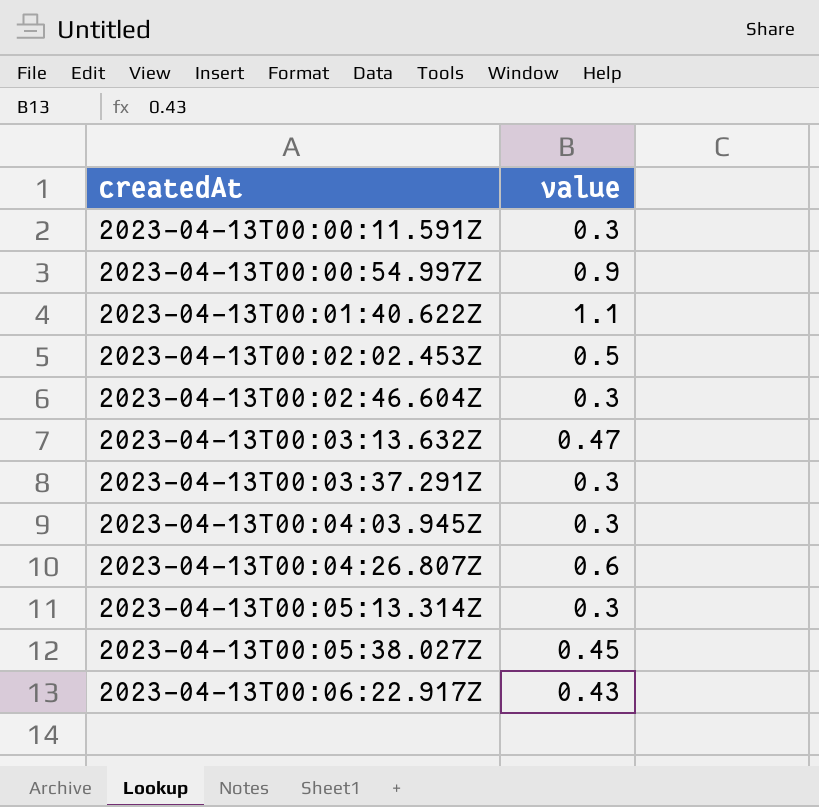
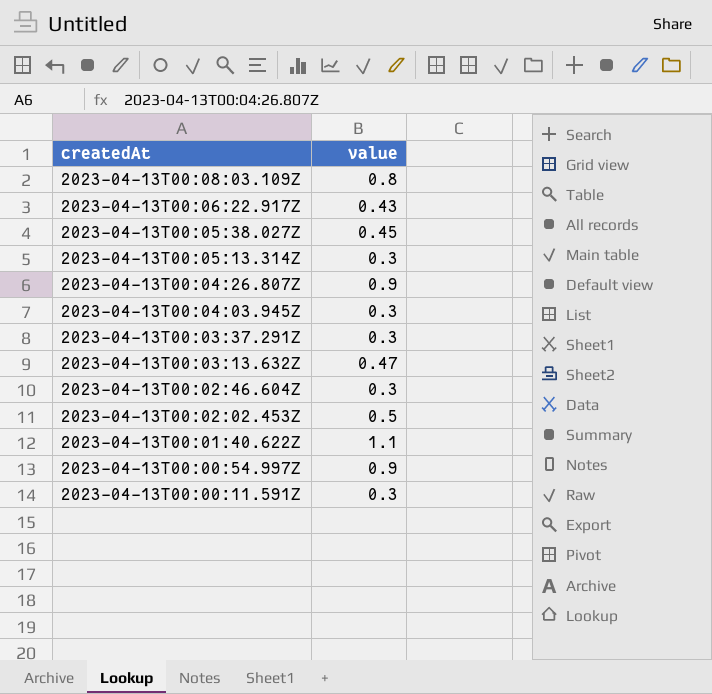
row order: createdAt ascending -> createdAt descending
row 2023-04-13T00:08:03.109Z: none -> 0.8
2023-04-13T00:04:26.807Z | value: 0.6 -> 0.9

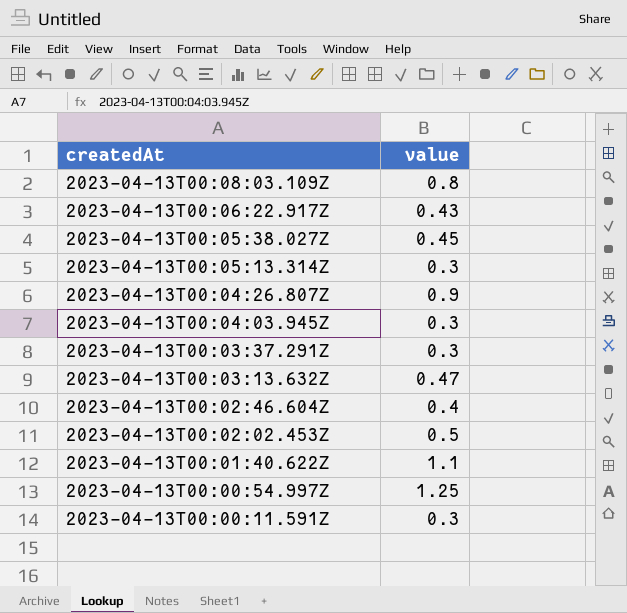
2023-04-13T00:02:46.604Z | value: 0.3 -> 0.4
2023-04-13T00:00:54.997Z | value: 0.9 -> 1.25

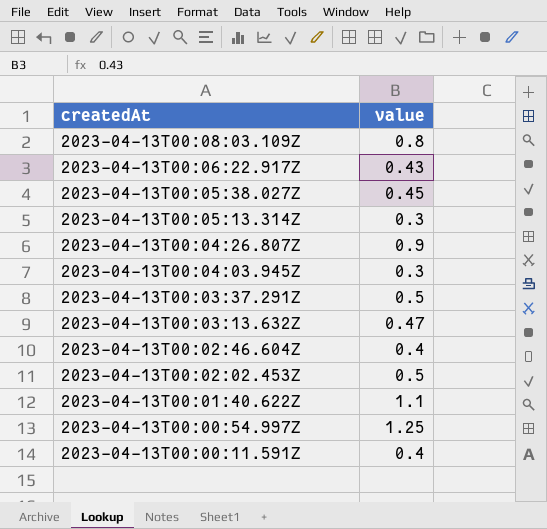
2023-04-13T00:03:37.291Z | value: 0.3 -> 0.5
2023-04-13T00:00:11.591Z | value: 0.3 -> 0.4

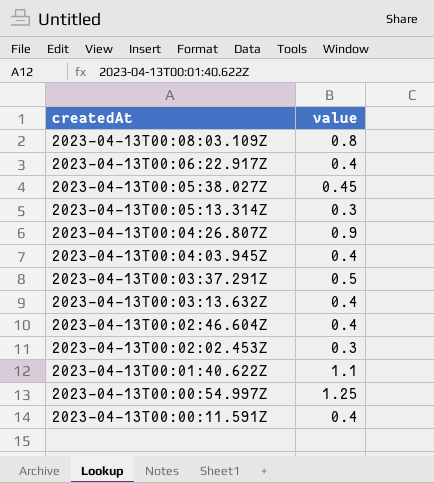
2023-04-13T00:06:22.917Z | value: 0.43 -> 0.4
2023-04-13T00:04:03.945Z | value: 0.3 -> 0.4
2023-04-13T00:03:13.632Z | value: 0.47 -> 0.4
2023-04-13T00:02:02.453Z | value: 0.5 -> 0.3

